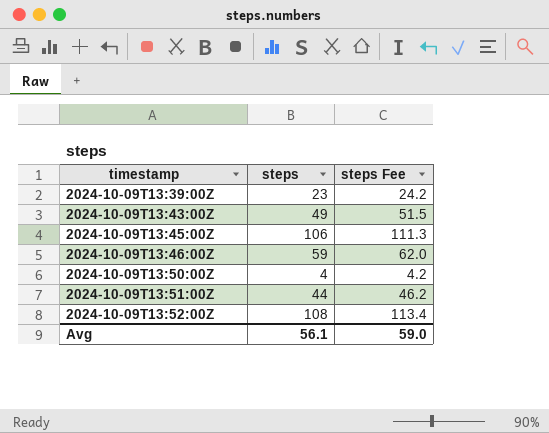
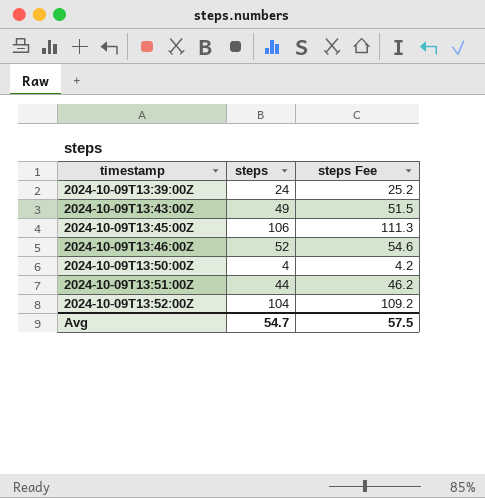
2024-10-09T13:39:00Z | steps: 23 -> 24
2024-10-09T13:39:00Z | steps Fee: 24.2 -> 25.2
2024-10-09T13:46:00Z | steps: 59 -> 52
2024-10-09T13:46:00Z | steps Fee: 62.0 -> 54.6
2024-10-09T13:52:00Z | steps: 108 -> 104
2024-10-09T13:52:00Z | steps Fee: 113.4 -> 109.2
Avg | steps: 56.1 -> 54.7
Avg | steps Fee: 59.0 -> 57.5

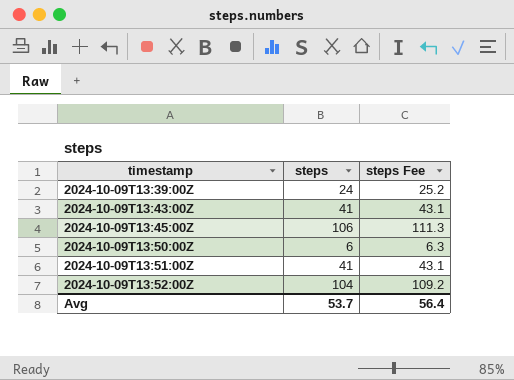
row 2024-10-09T13:46:00Z: 52 | 54.6 -> none
2024-10-09T13:43:00Z | steps: 49 -> 41
2024-10-09T13:43:00Z | steps Fee: 51.5 -> 43.1
2024-10-09T13:50:00Z | steps: 4 -> 6
2024-10-09T13:50:00Z | steps Fee: 4.2 -> 6.3
2024-10-09T13:51:00Z | steps: 44 -> 41
2024-10-09T13:51:00Z | steps Fee: 46.2 -> 43.1
Avg | steps: 54.7 -> 53.7
Avg | steps Fee: 57.5 -> 56.4

